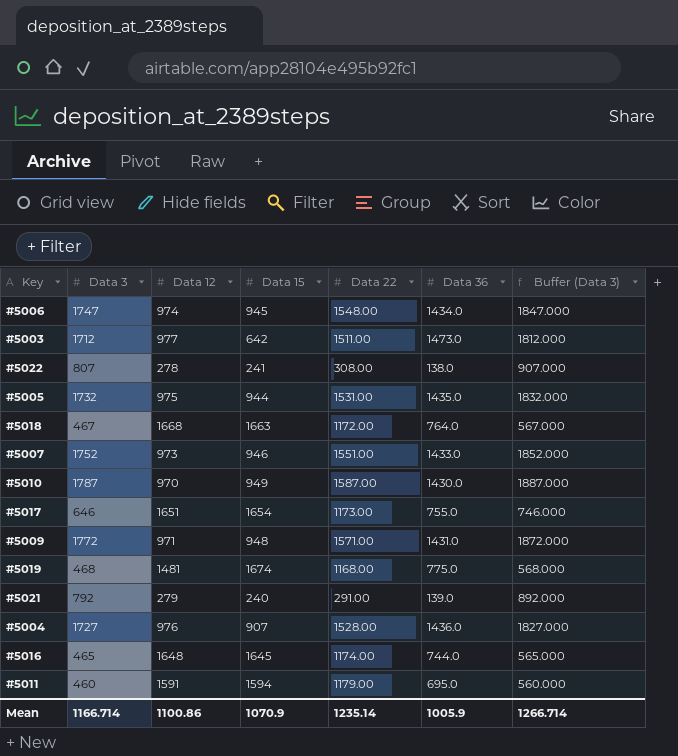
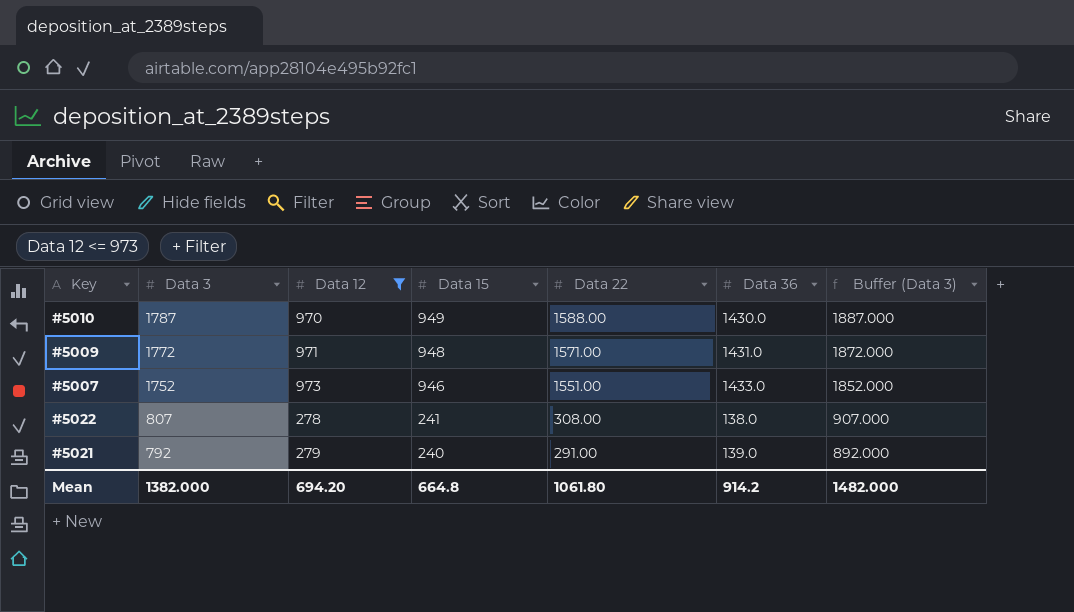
filter: none -> Data 12 <= 973
row order: none -> Data 3 descending
#5010 | Data 22: 1587.00 -> 1588.00
Mean | Data 3: 1166.714 -> 1382.000
Mean | Data 12: 1100.86 -> 694.20
Mean | Data 15: 1070.9 -> 664.8
Mean | Data 22: 1235.14 -> 1061.80
Mean | Data 36: 1005.9 -> 914.2
Mean | Buffer (Data 3): 1266.714 -> 1482.000

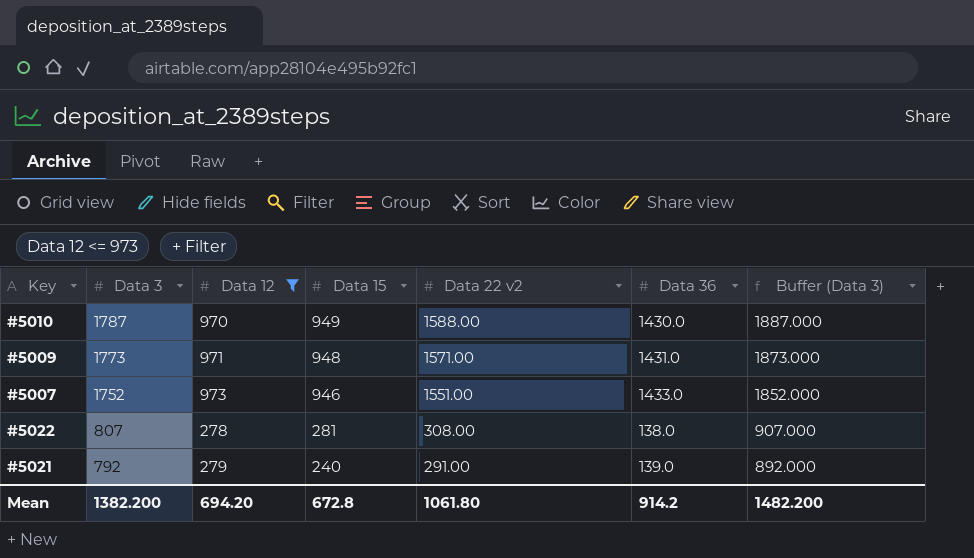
column name: Data 22 -> Data 22 v2
#5009 | Data 3: 1772 -> 1773
#5009 | Buffer (Data 3): 1872.000 -> 1873.000
#5022 | Data 15: 241 -> 281
Mean | Data 3: 1382.000 -> 1382.200
Mean | Data 15: 664.8 -> 672.8
Mean | Buffer (Data 3): 1482.000 -> 1482.200

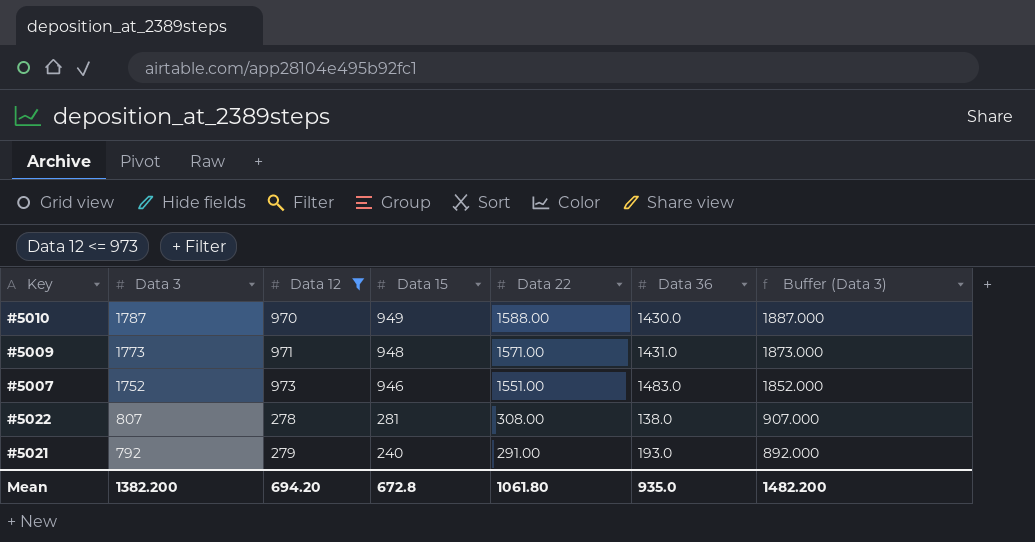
column name: Data 22 v2 -> Data 22
#5007 | Data 36: 1433.0 -> 1483.0
#5021 | Data 36: 139.0 -> 193.0
Mean | Data 36: 914.2 -> 935.0

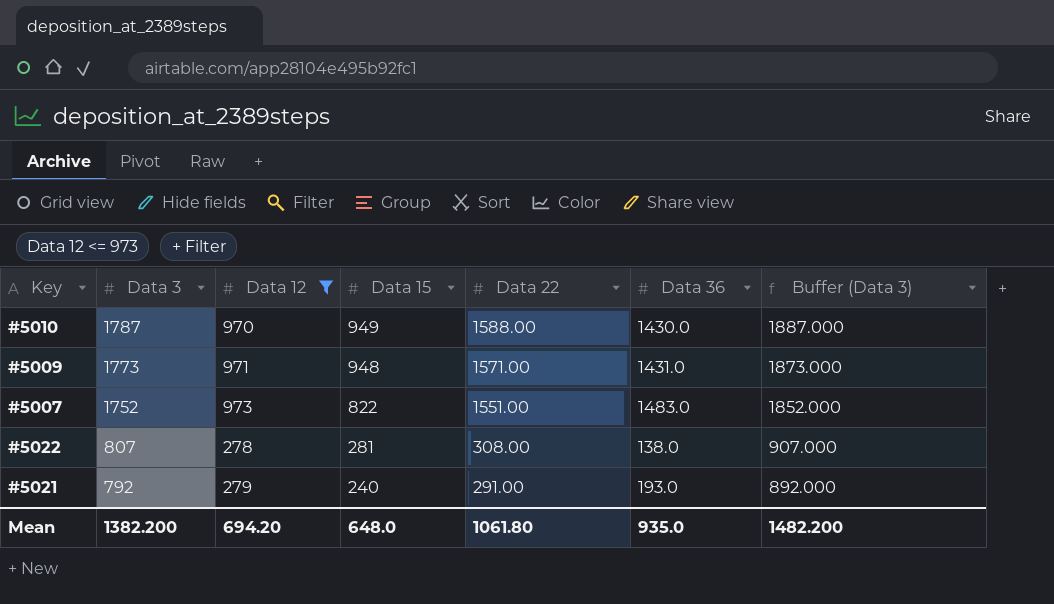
#5007 | Data 15: 946 -> 822
Mean | Data 15: 672.8 -> 648.0

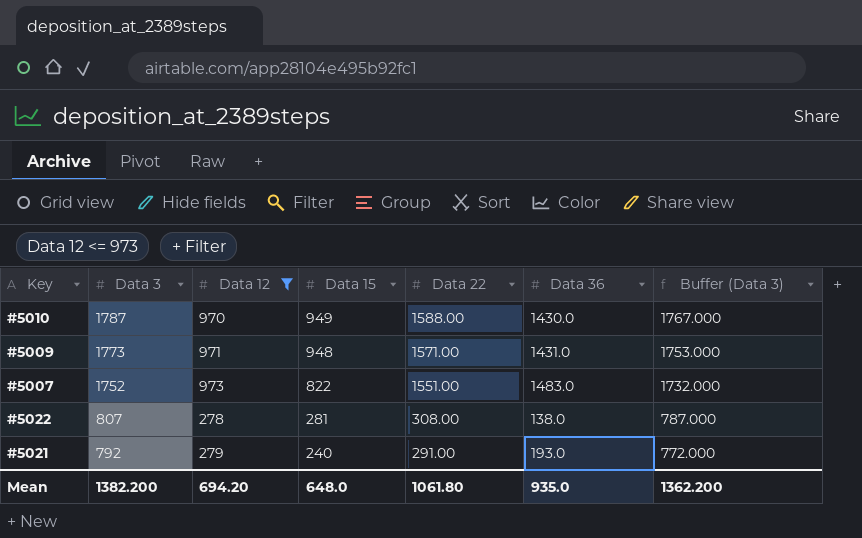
column Buffer (Data 3) | formula: [Data 3] + 100 -> [Data 3] - 20
Mean | Buffer (Data 3): 1482.200 -> 1362.200

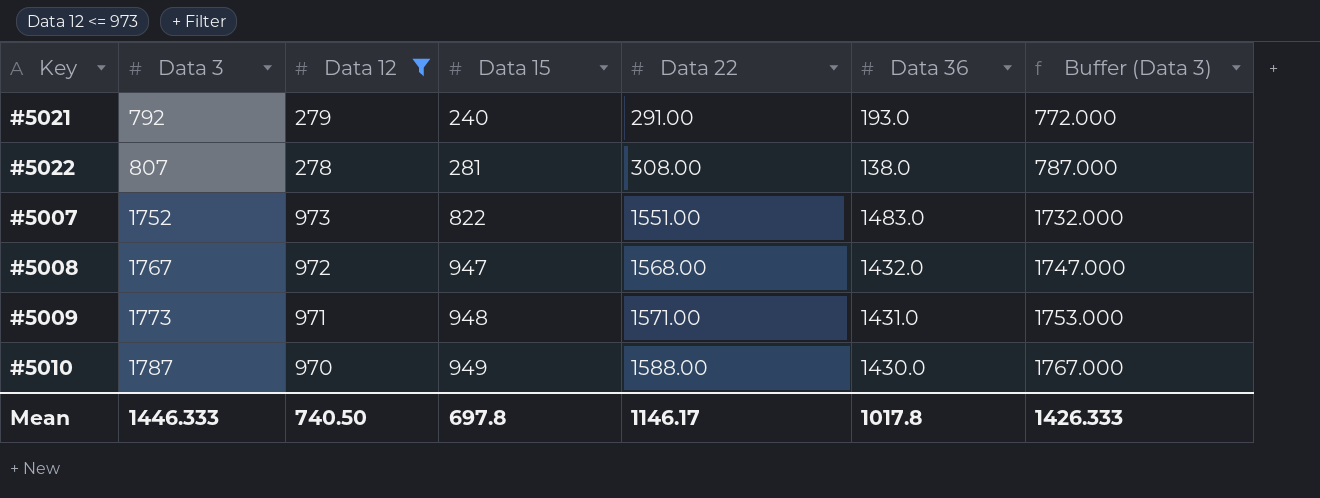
row order: Data 3 descending -> Data 3 ascending
row #5008: none -> 1767 | 972 | 947 | 1568.00 | 1432.0 | 1747.000
Mean | Data 3: 1382.200 -> 1446.333
Mean | Data 12: 694.20 -> 740.50
Mean | Data 15: 648.0 -> 697.8
Mean | Data 22: 1061.80 -> 1146.17
Mean | Data 36: 935.0 -> 1017.8
Mean | Buffer (Data 3): 1362.200 -> 1426.333

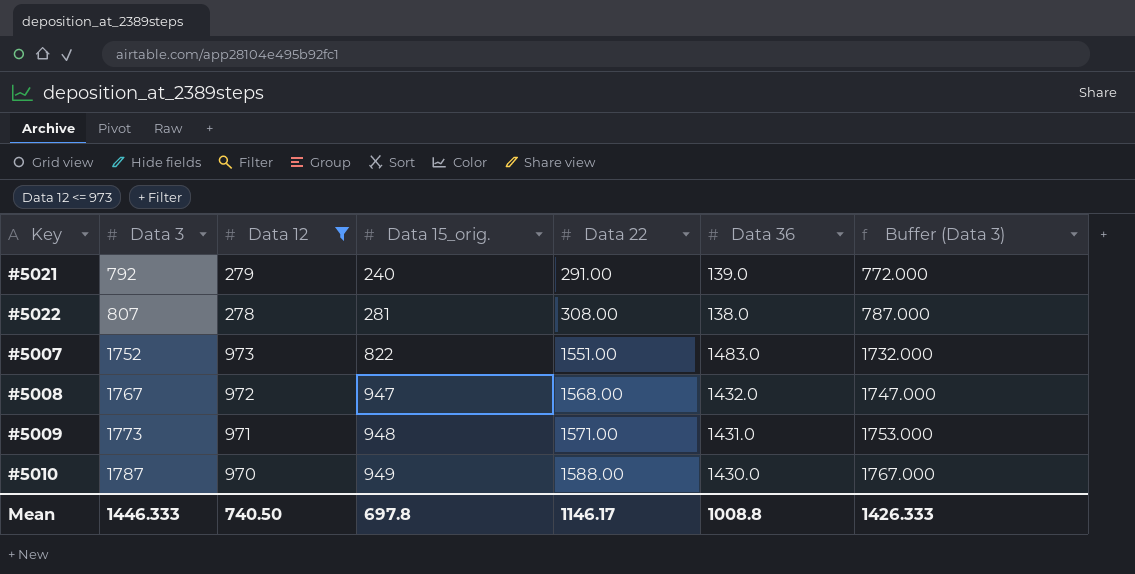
column name: Data 15 -> Data 15_orig.
#5021 | Data 36: 193.0 -> 139.0
Mean | Data 36: 1017.8 -> 1008.8

